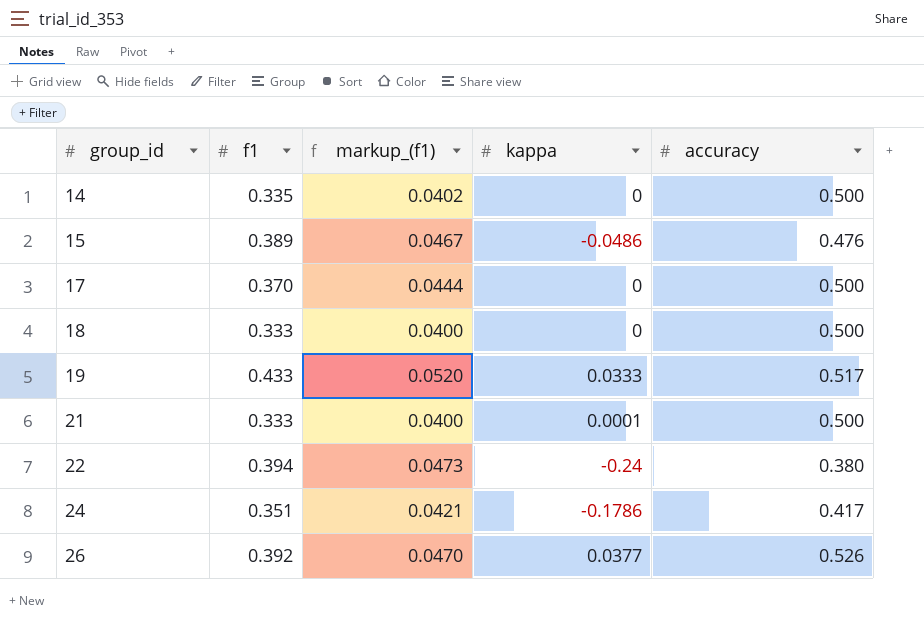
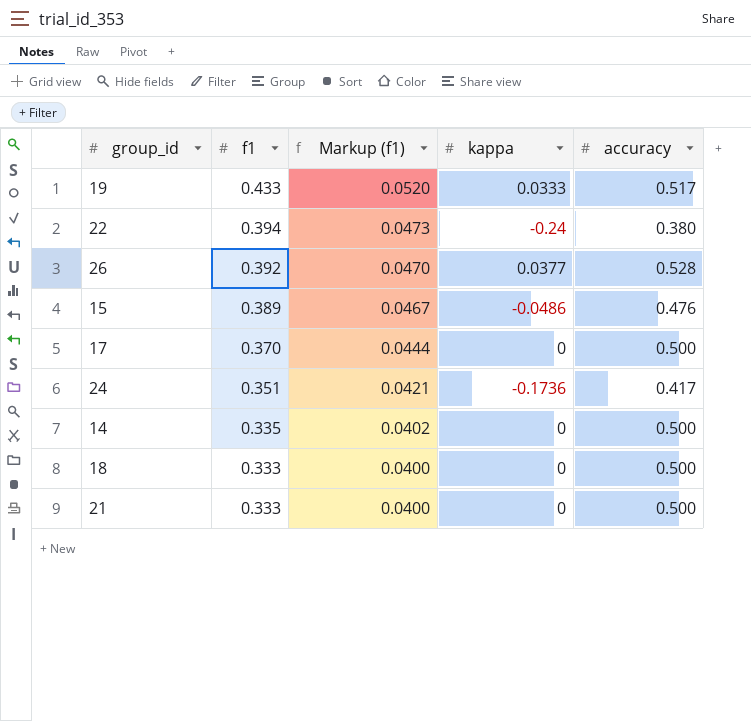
row order: group_id ascending -> f1 descending
column name: markup_(f1) -> Markup (f1)
26 | accuracy: 0.526 -> 0.528
24 | kappa: -0.1786 -> -0.1736
21 | kappa: 0.0001 -> 0

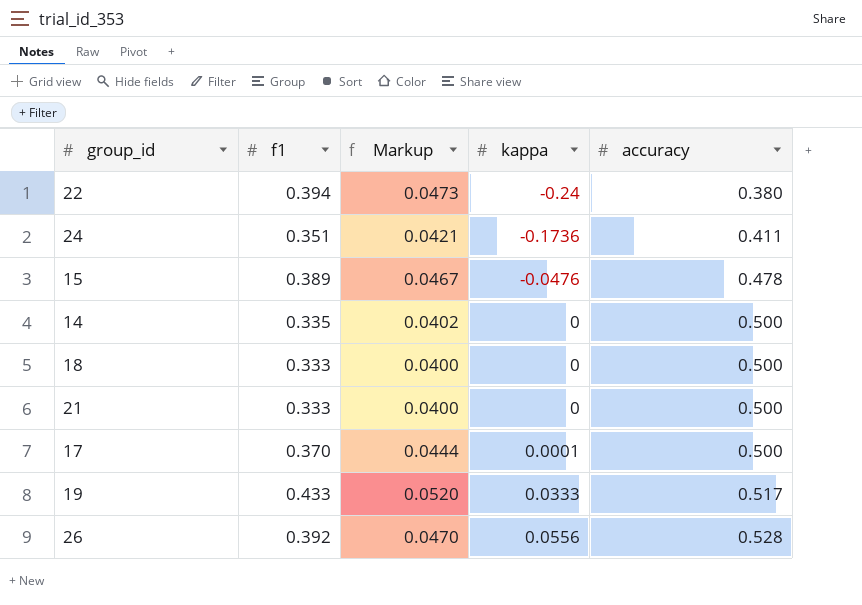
row order: f1 descending -> kappa ascending
column name: Markup (f1) -> Markup
24 | accuracy: 0.417 -> 0.411
15 | kappa: -0.0486 -> -0.0476
15 | accuracy: 0.476 -> 0.478
17 | kappa: 0 -> 0.0001
26 | kappa: 0.0377 -> 0.0556

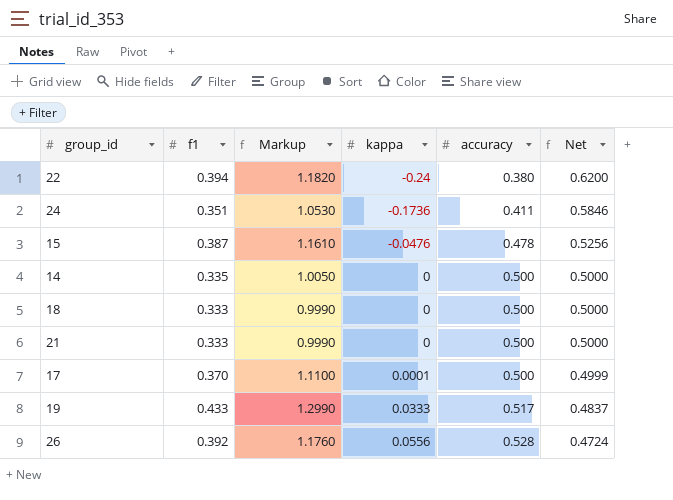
column Markup | formula: [f1] * 0.12 -> [f1] * 3
column Net | formula: none -> [accuracy] - [kappa]
15 | f1: 0.389 -> 0.387

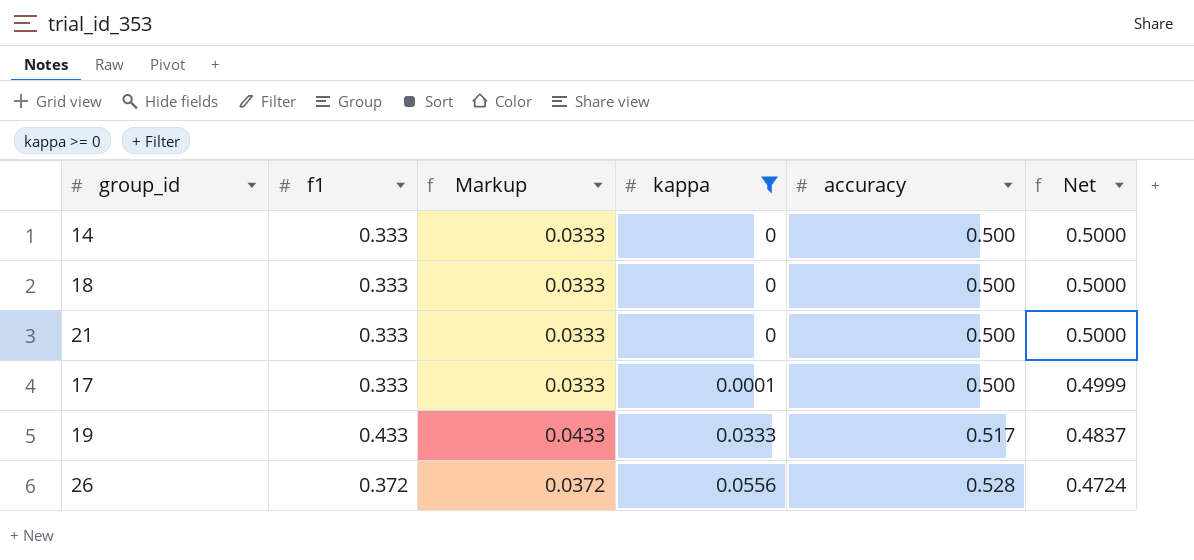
filter: none -> kappa >= 0
column Markup | formula: [f1] * 3 -> [f1] * 0.1
14 | f1: 0.335 -> 0.333
17 | f1: 0.370 -> 0.333
26 | f1: 0.392 -> 0.372

